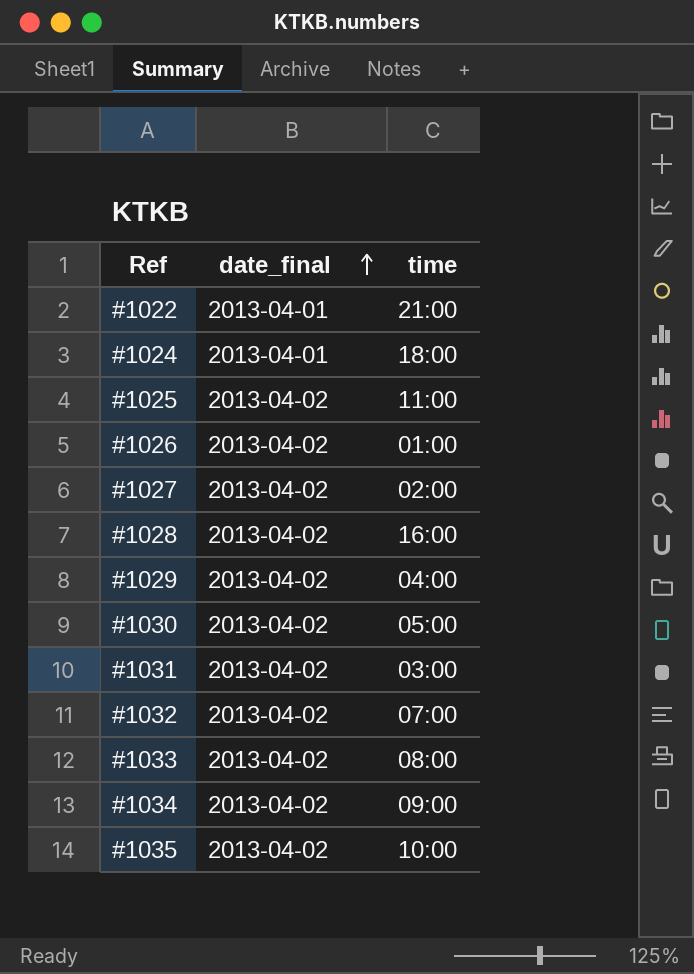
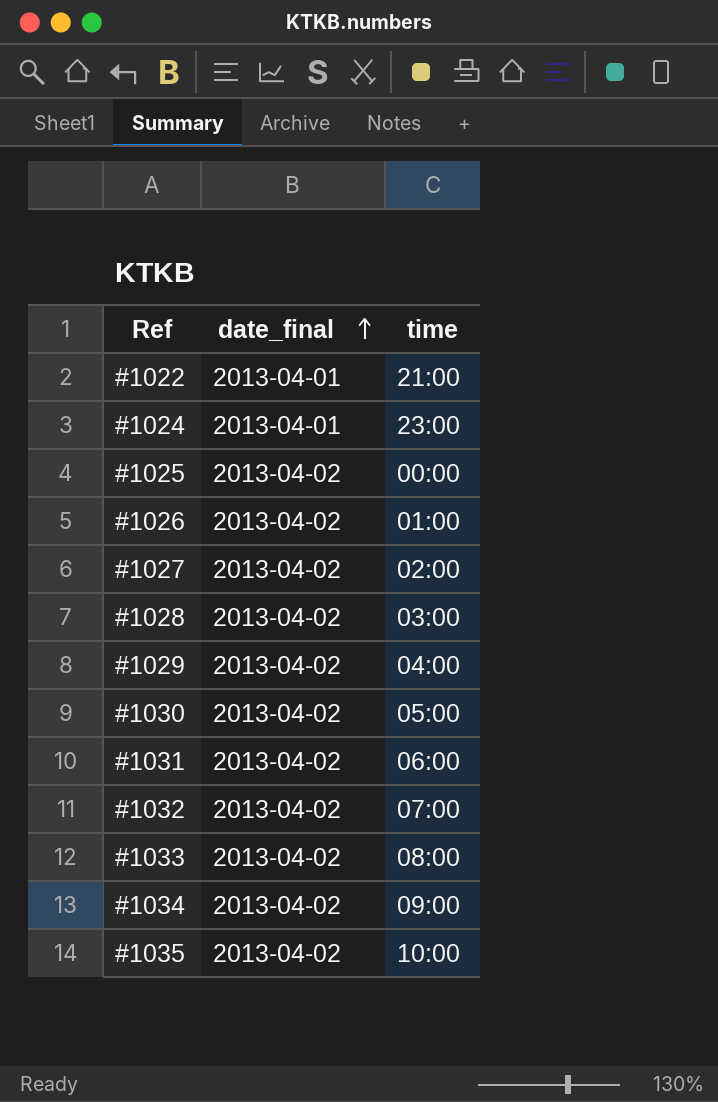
#1024 | time: 18:00 -> 23:00
#1025 | time: 11:00 -> 00:00
#1028 | time: 16:00 -> 03:00
#1031 | time: 03:00 -> 06:00

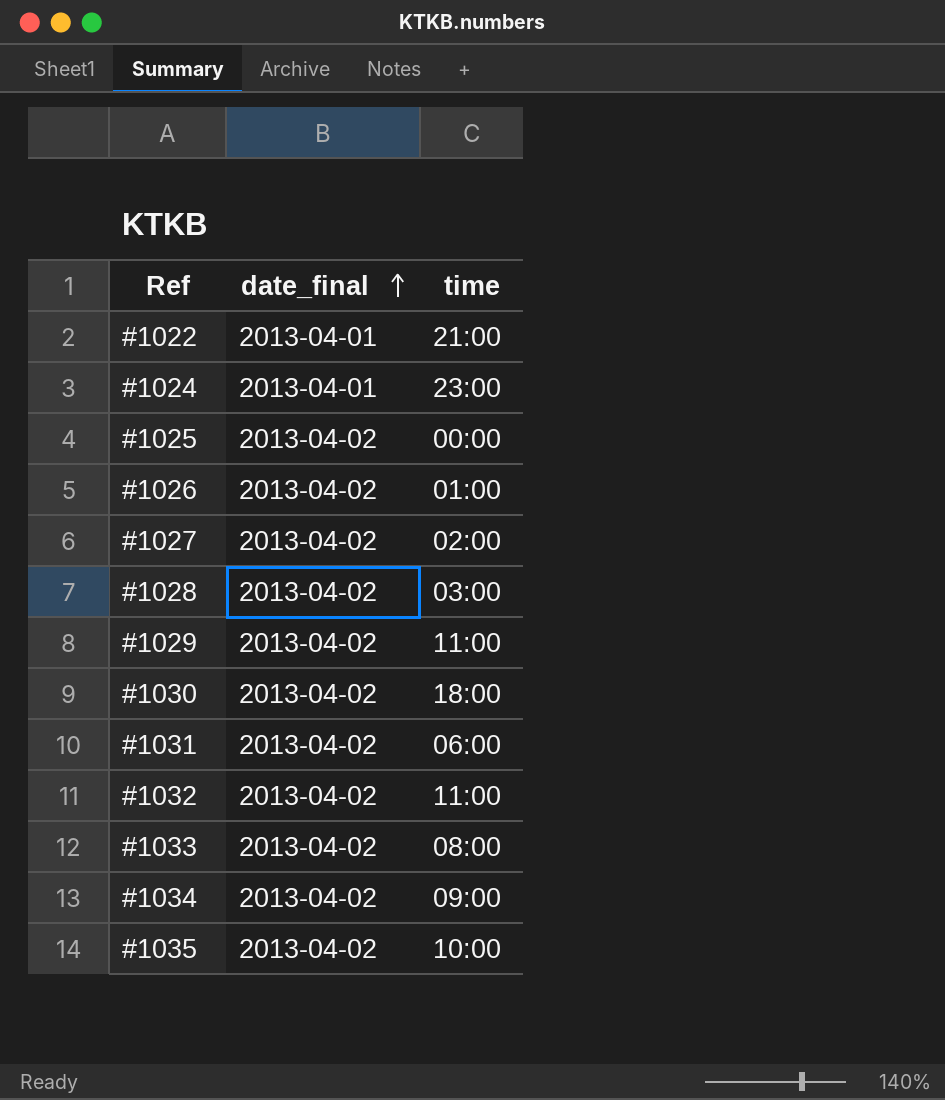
#1029 | time: 04:00 -> 11:00
#1030 | time: 05:00 -> 18:00
#1032 | time: 07:00 -> 11:00

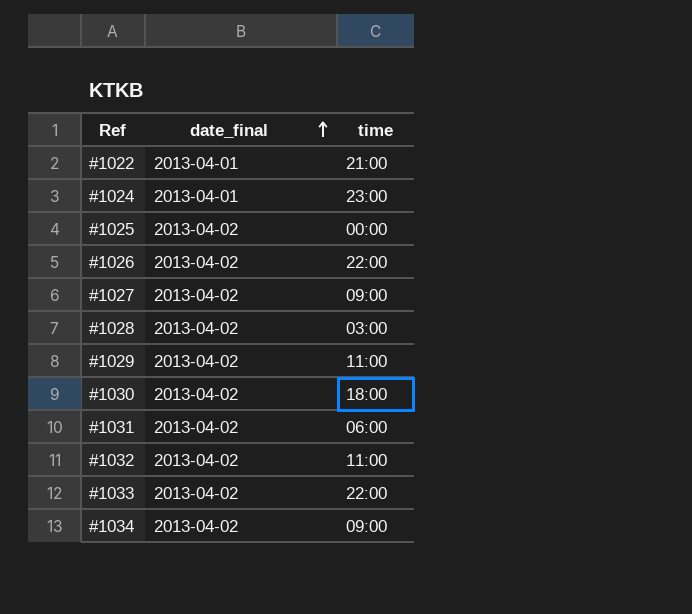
row #1035: 2013-04-02 | 10:00 -> none
#1026 | time: 01:00 -> 22:00
#1027 | time: 02:00 -> 09:00
#1033 | time: 08:00 -> 22:00

